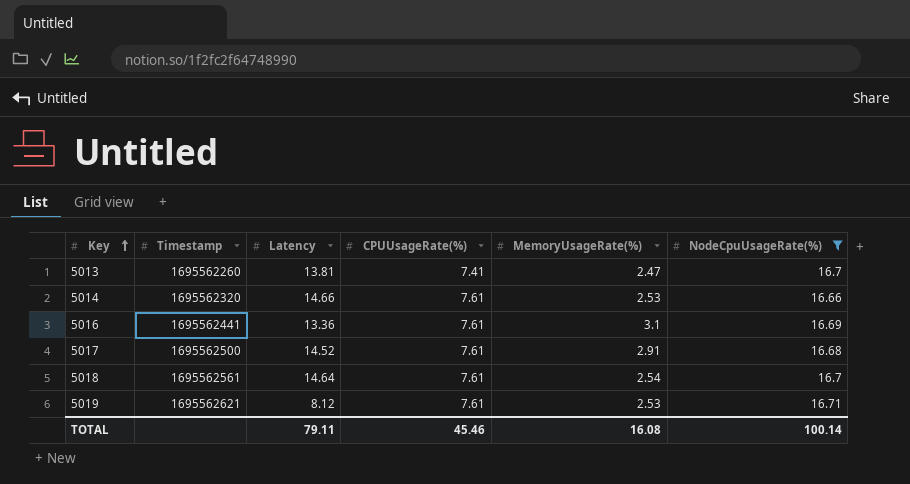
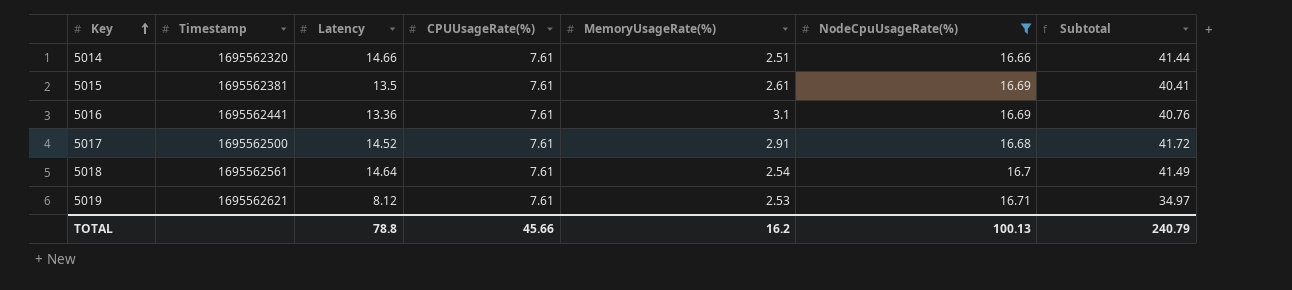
column Subtotal | formula: none -> [Latency] + [CPUUsageRate(%)] + [MemoryUsageRate(%)] + [NodeCpuUsageRate(%)]
row 5013: 1695562260 | 13.81 | 7.41 | 2.47 | 16.7 -> none
5014 | MemoryUsageRate(%): 2.53 -> 2.51
row 5015: none -> 1695562381 | 13.5 | 7.61 | 2.61 | 16.69 | 40.41
TOTAL | Latency: 79.11 -> 78.8
TOTAL | CPUUsageRate(%): 45.46 -> 45.66
TOTAL | MemoryUsageRate(%): 16.08 -> 16.2
TOTAL | NodeCpuUsageRate(%): 100.14 -> 100.13

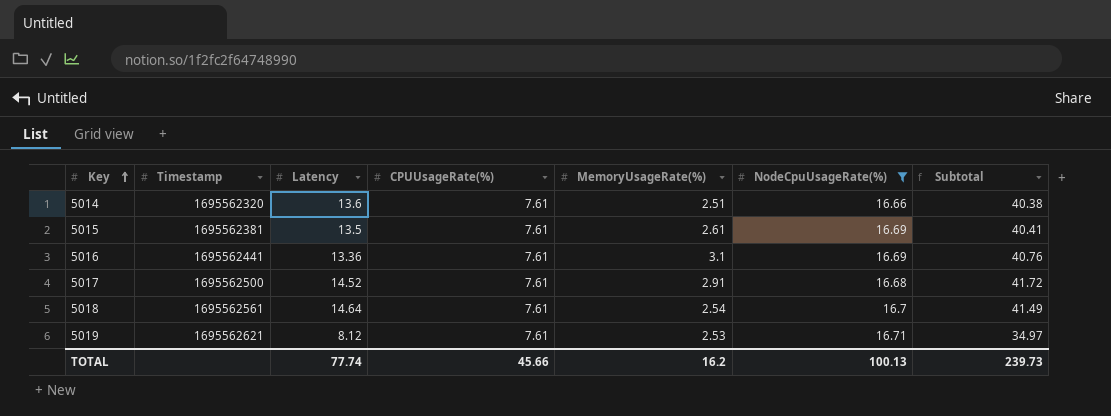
5014 | Latency: 14.66 -> 13.6
5014 | Subtotal: 41.44 -> 40.38
TOTAL | Latency: 78.8 -> 77.74
TOTAL | Subtotal: 240.79 -> 239.73

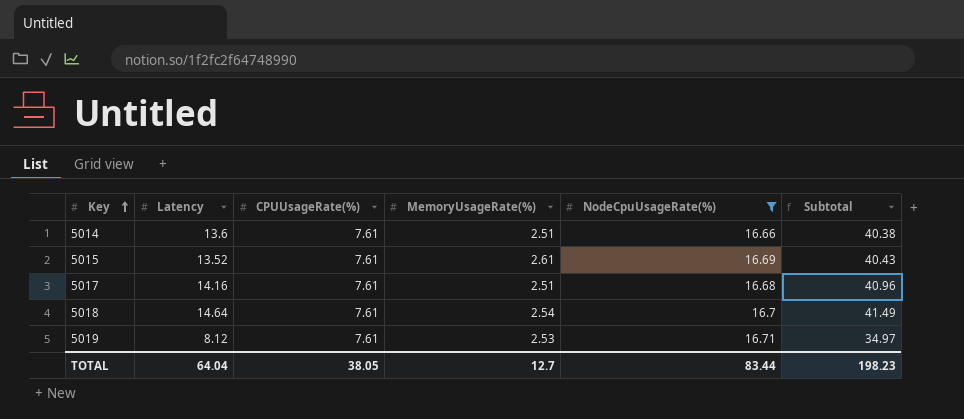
column Timestamp | position: 2 -> none
row 5016: 1695562441 | 13.36 | 7.61 | 3.1 | 16.69 | 40.76 -> none
5015 | Latency: 13.5 -> 13.52
5015 | Subtotal: 40.41 -> 40.43
5017 | Latency: 14.52 -> 14.16
5017 | MemoryUsageRate(%): 2.91 -> 2.51
5017 | Subtotal: 41.72 -> 40.96
TOTAL | Latency: 77.74 -> 64.04
TOTAL | CPUUsageRate(%): 45.66 -> 38.05
TOTAL | MemoryUsageRate(%): 16.2 -> 12.7
TOTAL | NodeCpuUsageRate(%): 100.13 -> 83.44
TOTAL | Subtotal: 239.73 -> 198.23

